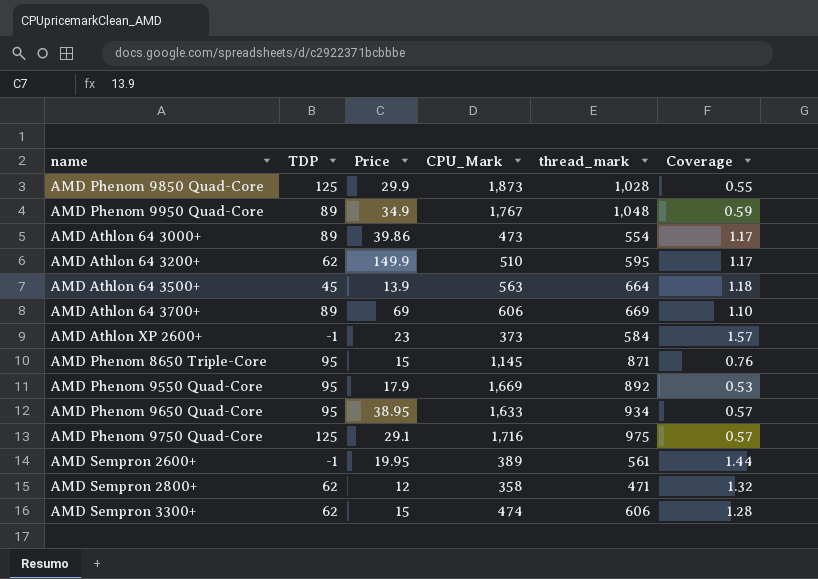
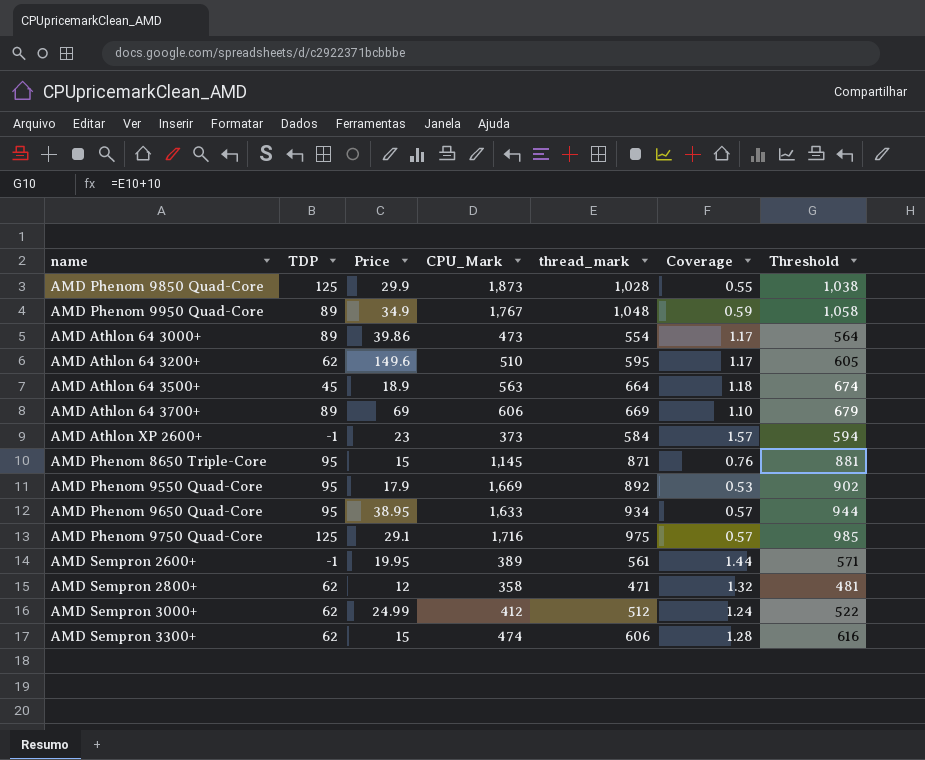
column Threshold | formula: none -> [thread_mark] + 10
AMD Athlon 64 3200+ | Price: 149.9 -> 149.6
AMD Athlon 64 3500+ | Price: 13.9 -> 18.9
row AMD Sempron 3000+: none -> 62 | 24.99 | 412 | 512 | 1.24 | 522

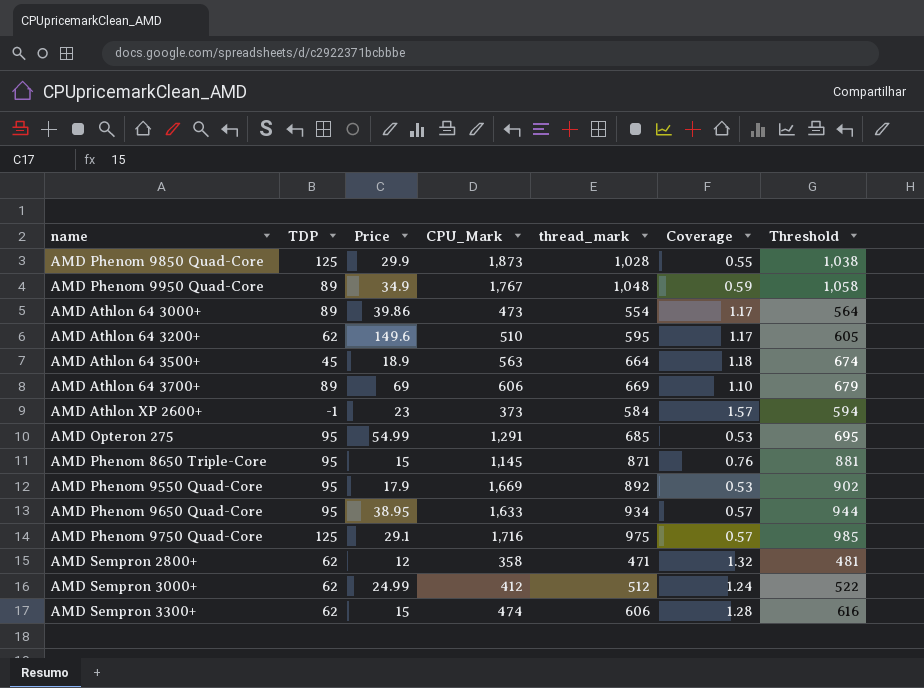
row AMD Sempron 2600+: -1 | 19.95 | 389 | 561 | 1.44 | 571 -> none
row AMD Opteron 275: none -> 95 | 54.99 | 1,291 | 685 | 0.53 | 695

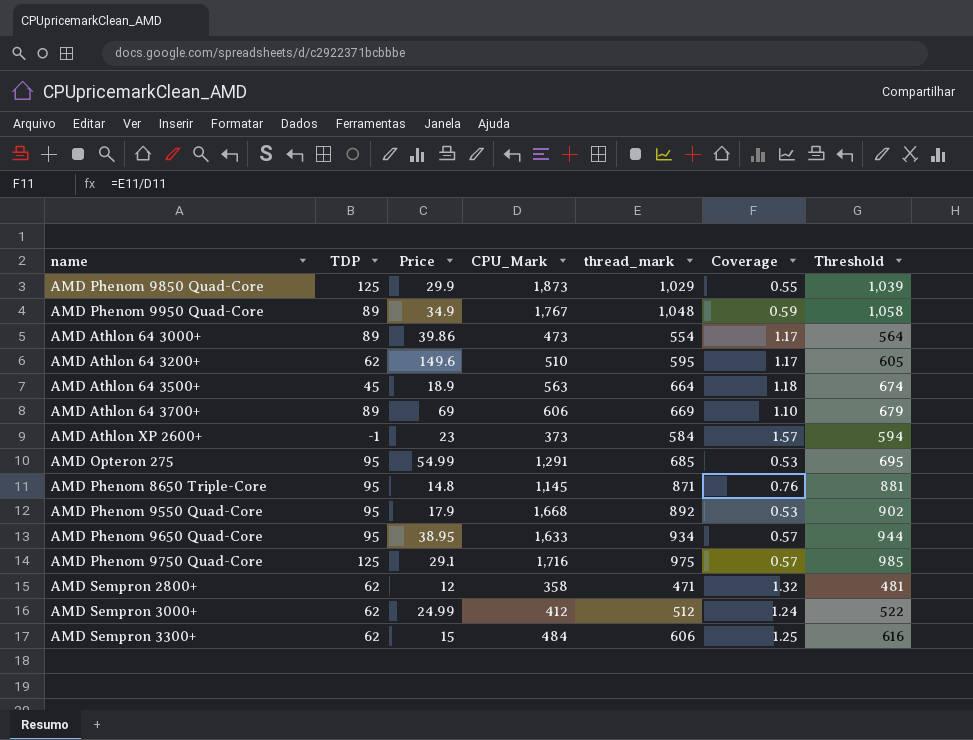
AMD Phenom 9850 Quad-Core | thread_mark: 1,028 -> 1,029
AMD Phenom 9850 Quad-Core | Threshold: 1,038 -> 1,039
AMD Phenom 8650 Triple-Core | Price: 15 -> 14.8
AMD Phenom 9550 Quad-Core | CPU_Mark: 1,669 -> 1,668
AMD Sempron 3300+ | CPU_Mark: 474 -> 484
AMD Sempron 3300+ | Coverage: 1.28 -> 1.25

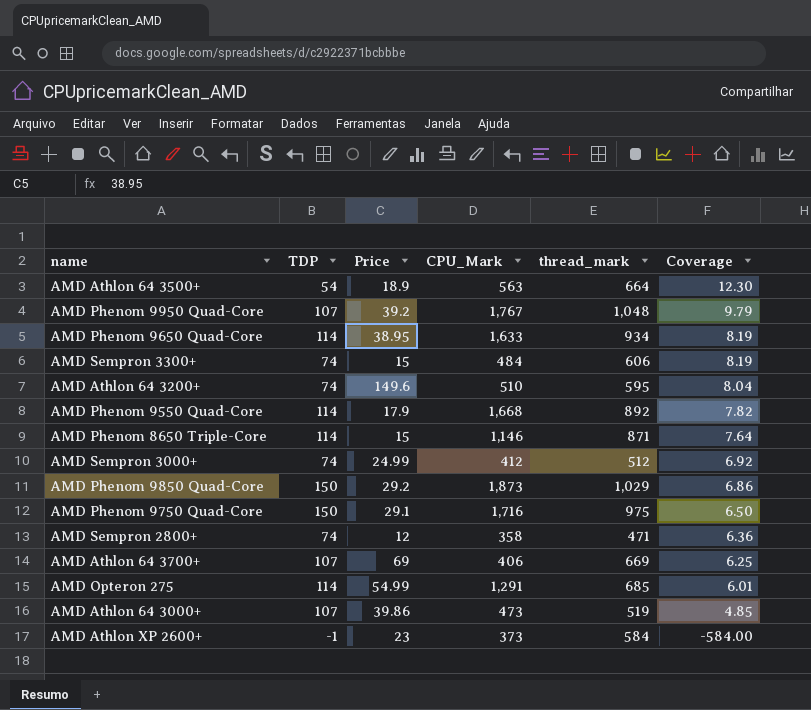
row order: none -> Coverage descending
column Threshold | formula: [thread_mark] + 10 -> none
column Coverage | formula: [thread_mark] / [CPU_Mark] -> [thread_mark] / [TDP]
AMD Athlon 64 3500+ | TDP: 45 -> 54
AMD Phenom 9950 Quad-Core | TDP: 89 -> 107
AMD Phenom 9950 Quad-Core | Price: 34.9 -> 39.2
AMD Phenom 9650 Quad-Core | TDP: 95 -> 114
AMD Sempron 3300+ | TDP: 62 -> 74
AMD Athlon 64 3200+ | TDP: 62 -> 74
AMD Phenom 9550 Quad-Core | TDP: 95 -> 114
AMD Phenom 8650 Triple-Core | TDP: 95 -> 114
AMD Phenom 8650 Triple-Core | Price: 14.8 -> 15
AMD Phenom 8650 Triple-Core | CPU_Mark: 1,145 -> 1,146
AMD Sempron 3000+ | TDP: 62 -> 74
AMD Phenom 9850 Quad-Core | TDP: 125 -> 150
AMD Phenom 9850 Quad-Core | Price: 29.9 -> 29.2
AMD Phenom 9750 Quad-Core | TDP: 125 -> 150
AMD Sempron 2800+ | TDP: 62 -> 74
AMD Athlon 64 3700+ | TDP: 89 -> 107
AMD Athlon 64 3700+ | CPU_Mark: 606 -> 406
AMD Opteron 275 | TDP: 95 -> 114
AMD Athlon 64 3000+ | TDP: 89 -> 107
AMD Athlon 64 3000+ | thread_mark: 554 -> 519

